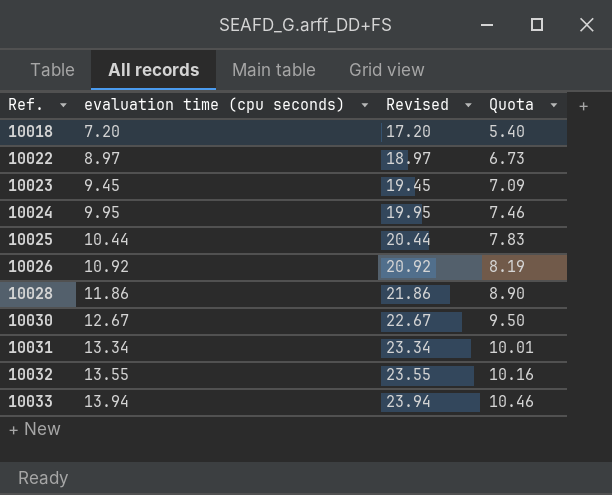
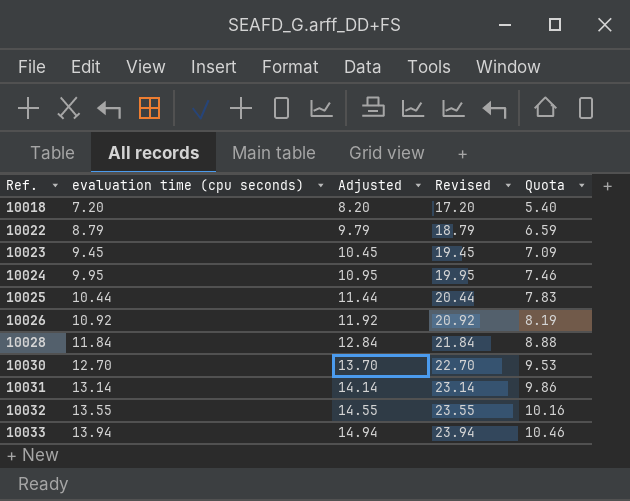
column Adjusted | formula: none -> [evaluation time (cpu seconds)] + 1
10022 | evaluation time (cpu seconds): 8.97 -> 8.79
10022 | Revised: 18.97 -> 18.79
10022 | Quota: 6.73 -> 6.59
10028 | evaluation time (cpu seconds): 11.86 -> 11.84
10028 | Revised: 21.86 -> 21.84
10028 | Quota: 8.90 -> 8.88
10030 | evaluation time (cpu seconds): 12.67 -> 12.70
10030 | Revised: 22.67 -> 22.70
10030 | Quota: 9.50 -> 9.53
10031 | evaluation time (cpu seconds): 13.34 -> 13.14
10031 | Revised: 23.34 -> 23.14
10031 | Quota: 10.01 -> 9.86

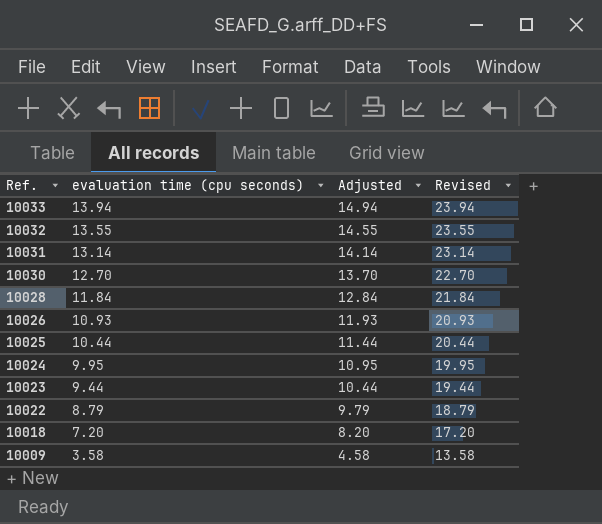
row order: Ref. ascending -> Ref. descending
column Quota | formula: [evaluation time (cpu seconds)] * 0.75 -> none
10026 | evaluation time (cpu seconds): 10.92 -> 10.93
10026 | Adjusted: 11.92 -> 11.93
10026 | Revised: 20.92 -> 20.93
10023 | evaluation time (cpu seconds): 9.45 -> 9.44
10023 | Adjusted: 10.45 -> 10.44
10023 | Revised: 19.45 -> 19.44
row 10009: none -> 3.58 | 4.58 | 13.58

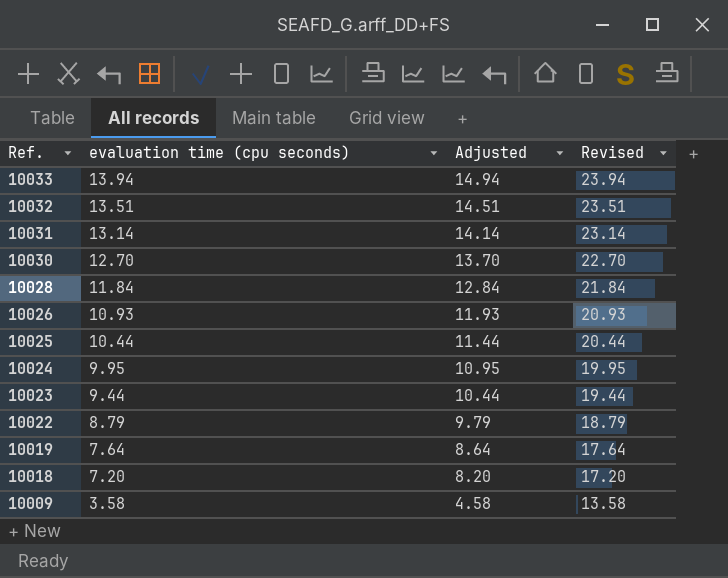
10032 | evaluation time (cpu seconds): 13.55 -> 13.51
10032 | Adjusted: 14.55 -> 14.51
10032 | Revised: 23.55 -> 23.51
row 10019: none -> 7.64 | 8.64 | 17.64

